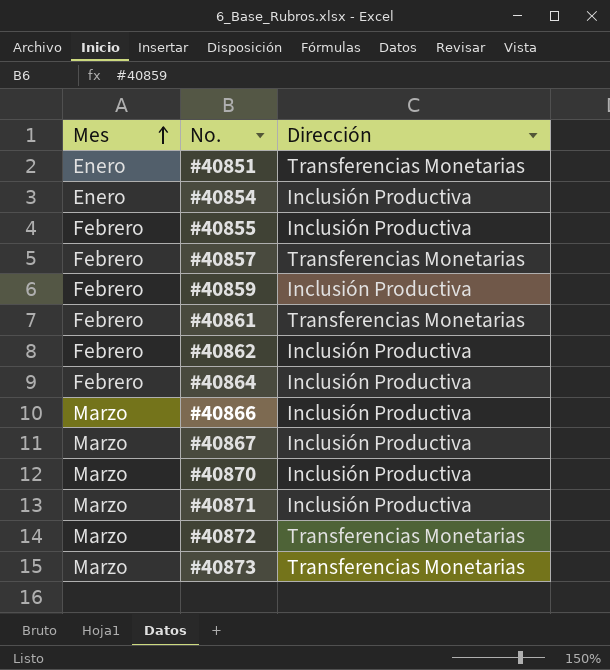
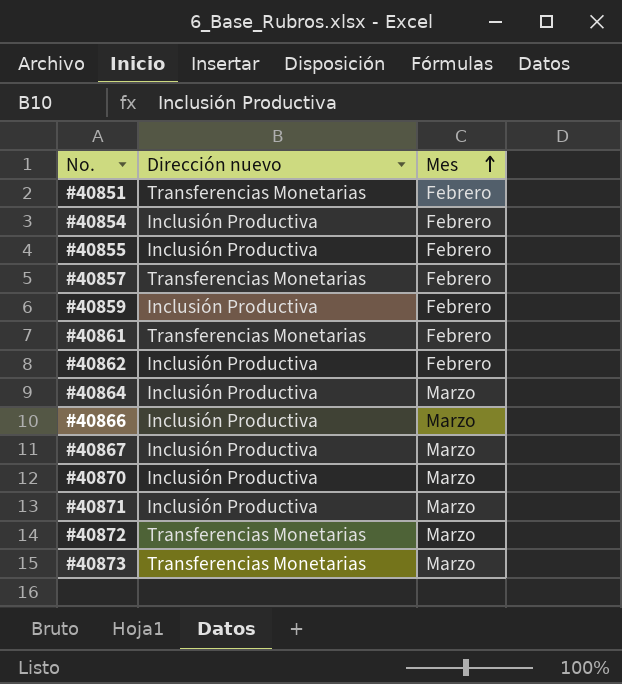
column name: Dirección -> Dirección nuevo
column Mes | position: 1 -> 3
#40851 | Mes: Enero -> Febrero
#40854 | Mes: Enero -> Febrero
#40864 | Mes: Febrero -> Marzo

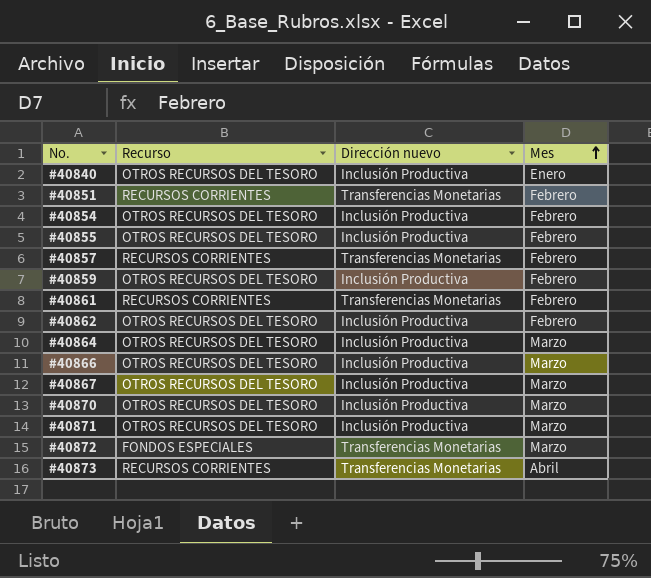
column Recurso | position: none -> 2
row #40840: none -> OTROS RECURSOS DEL TESORO | Inclusión Productiva | Enero
#40873 | Mes: Marzo -> Abril

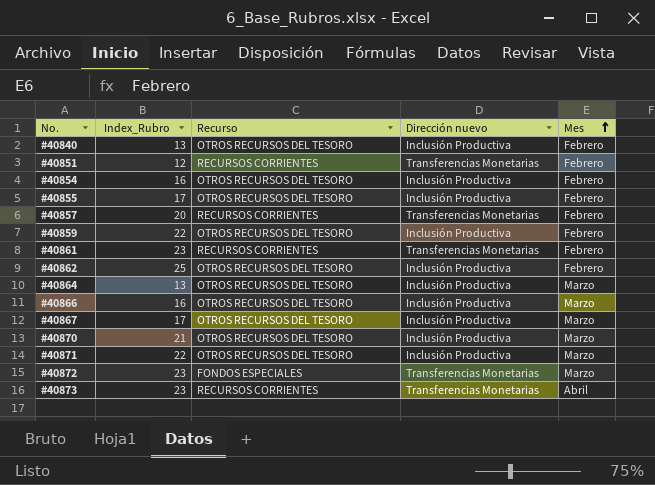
column Index_Rubro | position: none -> 2
#40840 | Mes: Enero -> Febrero

